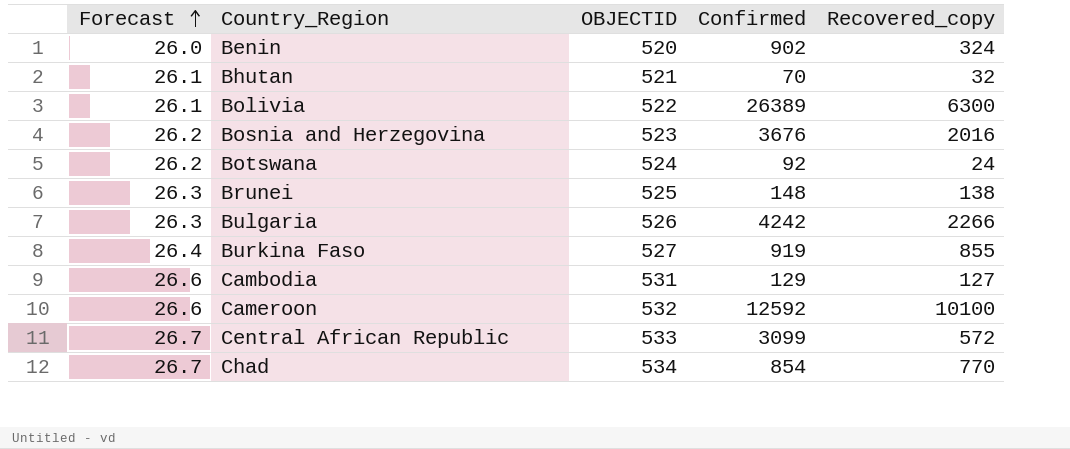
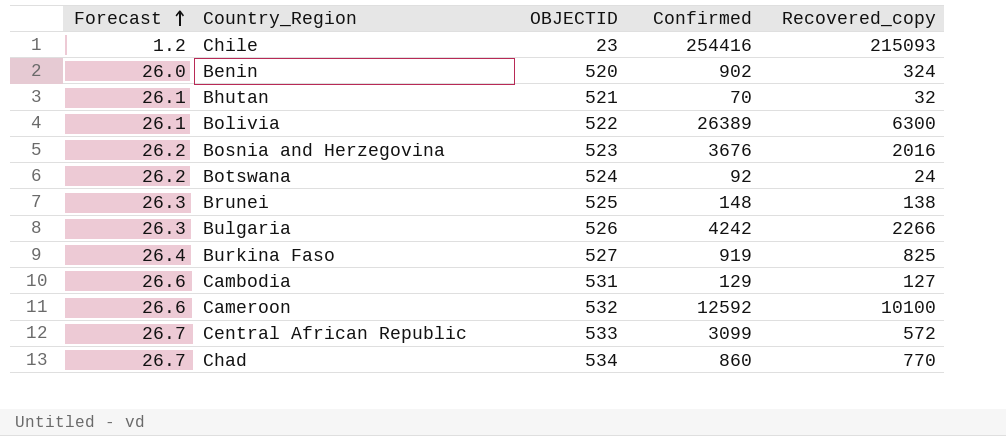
row Chile: none -> 1.2 | 23 | 254416 | 215093
Burkina Faso | Recovered_copy: 855 -> 825
Chad | Confirmed: 854 -> 860

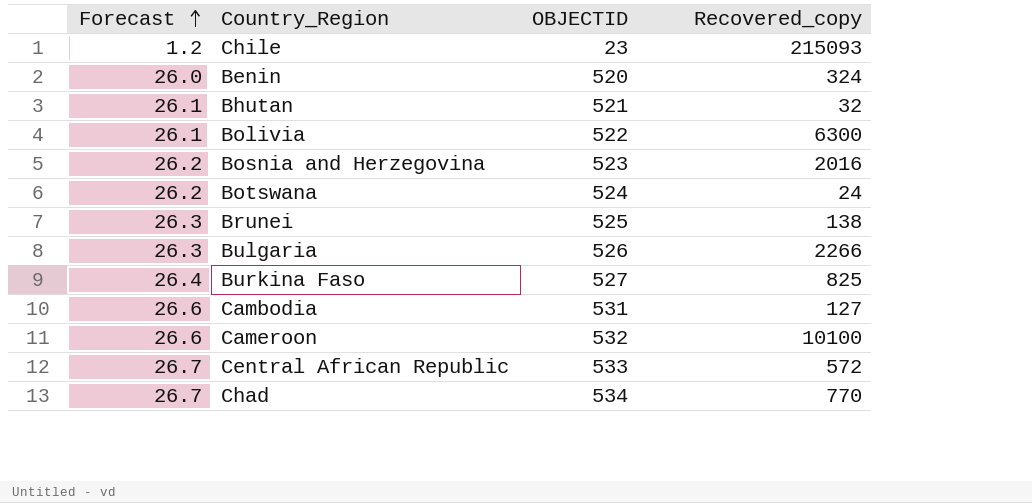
column Confirmed | position: 4 -> none

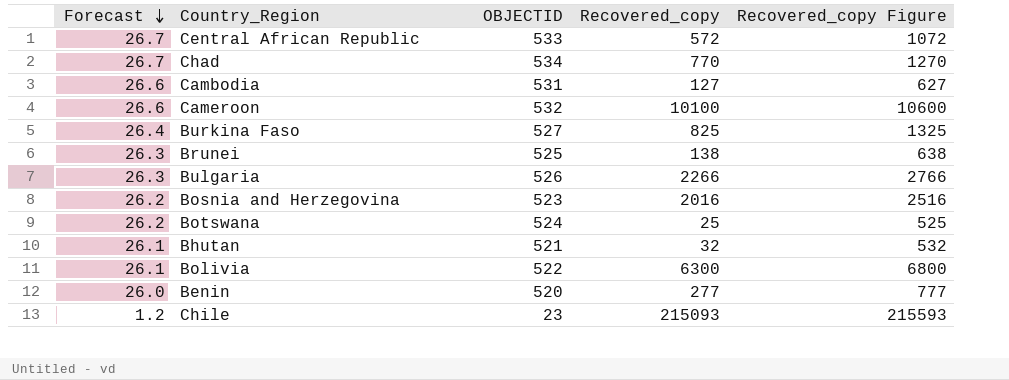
row order: Forecast ascending -> Forecast descending
column Recovered_copy Figure | formula: none -> [Recovered_copy] + 500
Botswana | Recovered_copy: 24 -> 25
Benin | Recovered_copy: 324 -> 277

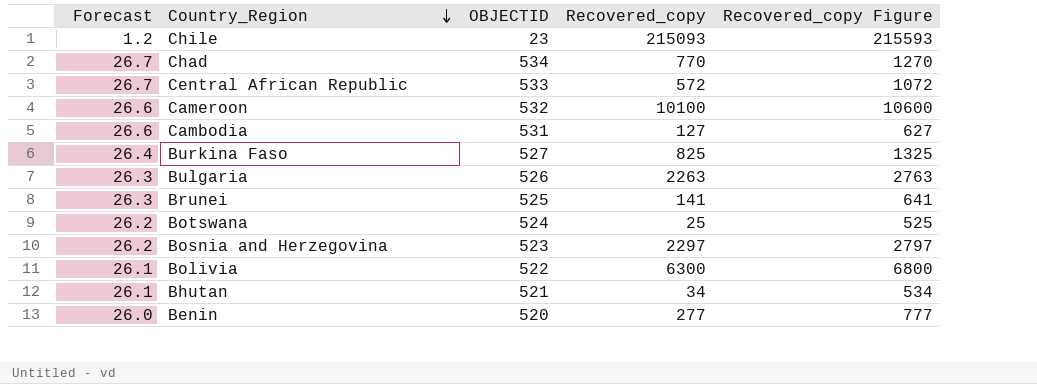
row order: Forecast descending -> Country_Region descending
Bulgaria | Recovered_copy: 2266 -> 2263
Bulgaria | Recovered_copy Figure: 2766 -> 2763
Brunei | Recovered_copy: 138 -> 141
Brunei | Recovered_copy Figure: 638 -> 641
Bosnia and Herzegovina | Recovered_copy: 2016 -> 2297
Bosnia and Herzegovina | Recovered_copy Figure: 2516 -> 2797
Bhutan | Recovered_copy: 32 -> 34
Bhutan | Recovered_copy Figure: 532 -> 534

